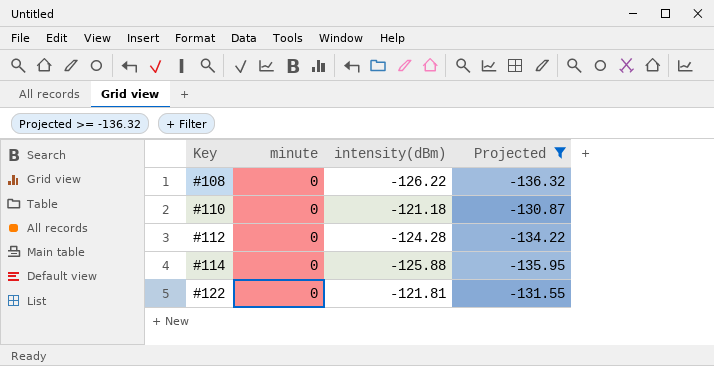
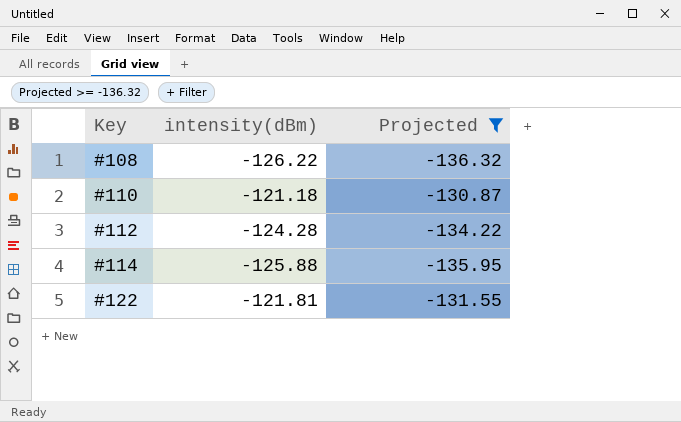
column minute | position: 2 -> none

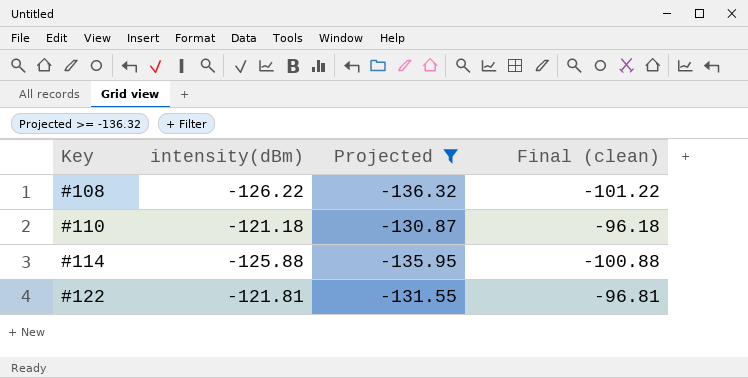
column Final (clean) | formula: none -> [intensity(dBm)] + 25
row #112: -124.28 | -134.22 -> none

